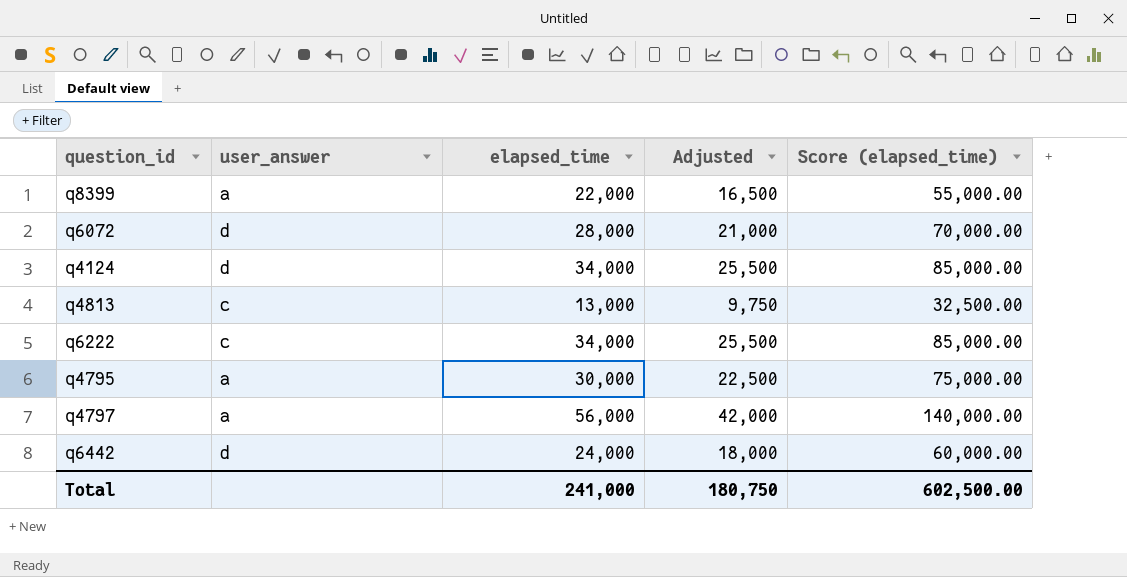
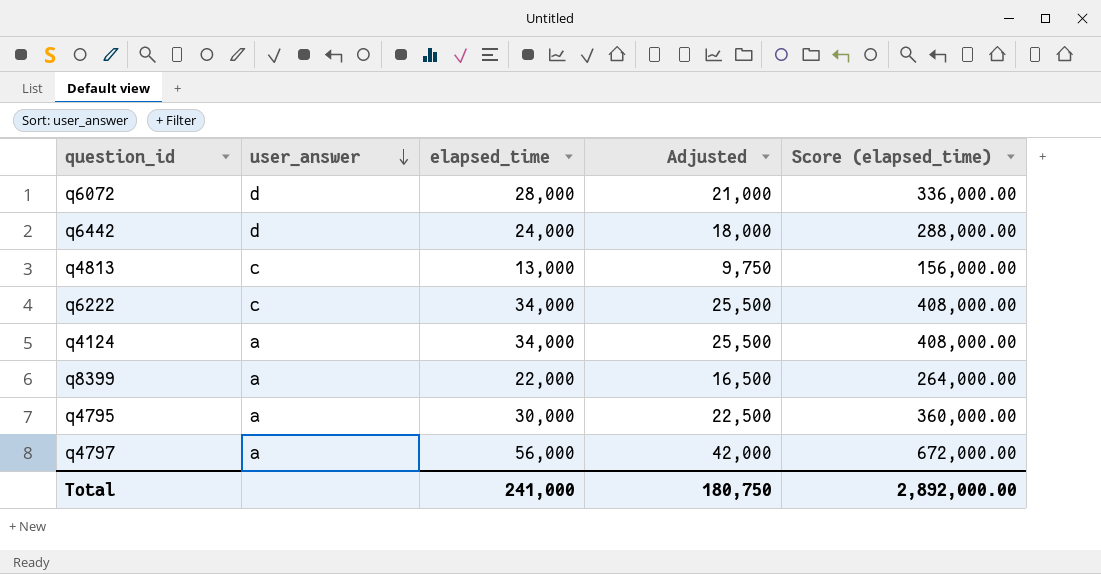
row order: none -> user_answer descending
column Score (elapsed_time) | formula: [elapsed_time] * 2.5 -> [elapsed_time] * 12
q4124 | user_answer: d -> a
Total | Score (elapsed_time): 602,500.00 -> 2,892,000.00

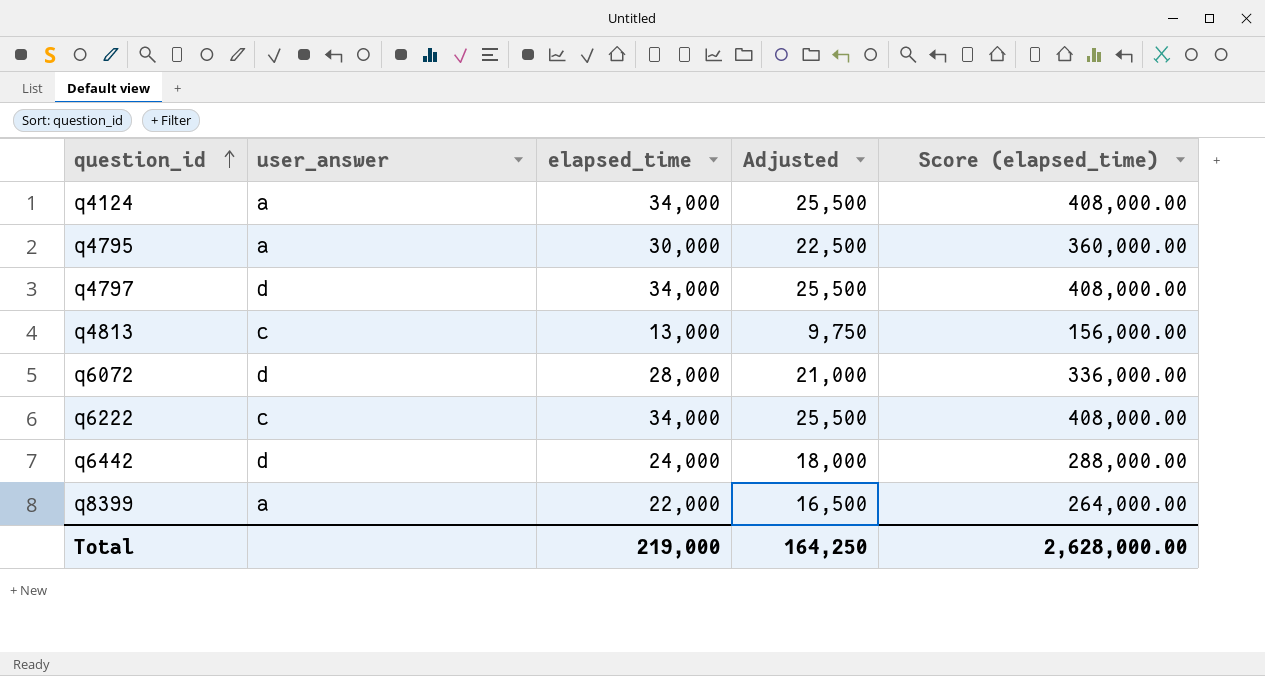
row order: user_answer descending -> question_id ascending
q4797 | user_answer: a -> d
q4797 | elapsed_time: 56,000 -> 34,000
q4797 | Adjusted: 42,000 -> 25,500
q4797 | Score (elapsed_time): 672,000.00 -> 408,000.00
Total | elapsed_time: 241,000 -> 219,000
Total | Adjusted: 180,750 -> 164,250
Total | Score (elapsed_time): 2,892,000.00 -> 2,628,000.00

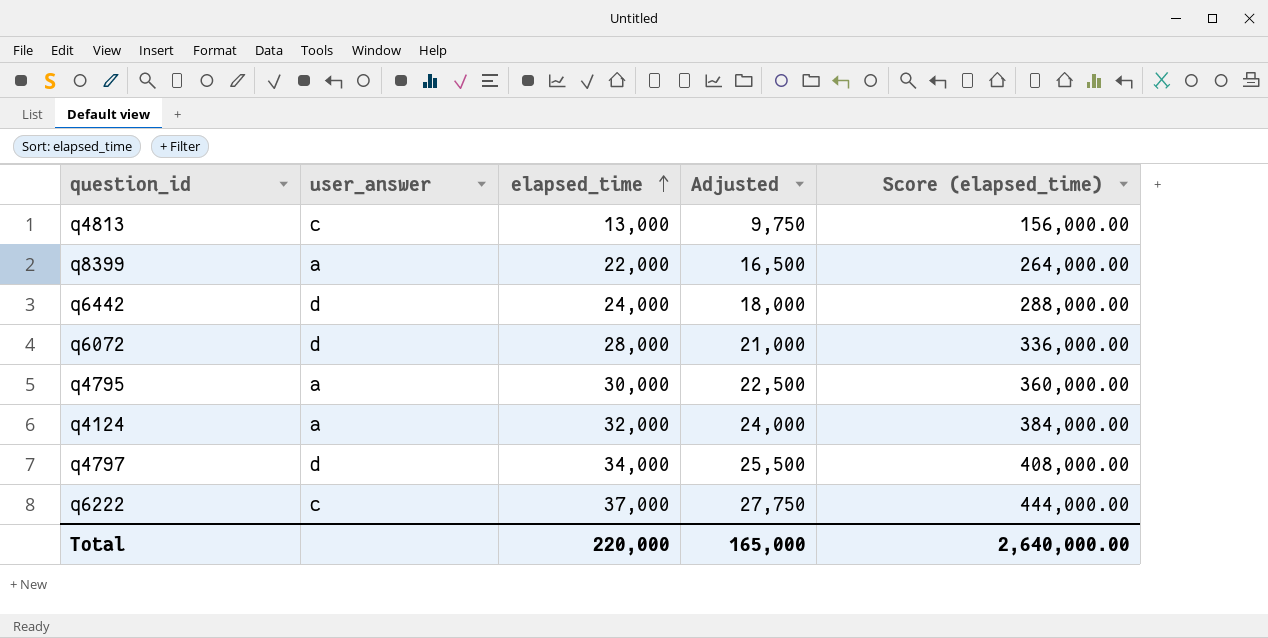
row order: question_id ascending -> elapsed_time ascending
q4124 | elapsed_time: 34,000 -> 32,000
q4124 | Adjusted: 25,500 -> 24,000
q4124 | Score (elapsed_time): 408,000.00 -> 384,000.00
q6222 | elapsed_time: 34,000 -> 37,000
q6222 | Adjusted: 25,500 -> 27,750
q6222 | Score (elapsed_time): 408,000.00 -> 444,000.00
Total | elapsed_time: 219,000 -> 220,000
Total | Adjusted: 164,250 -> 165,000
Total | Score (elapsed_time): 2,628,000.00 -> 2,640,000.00

